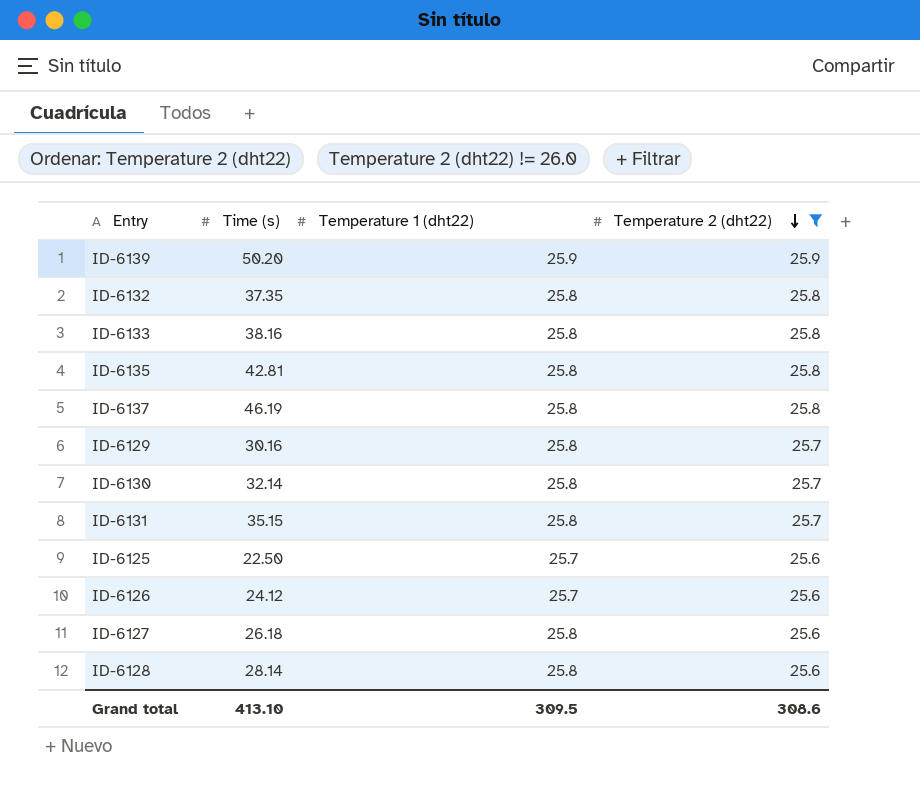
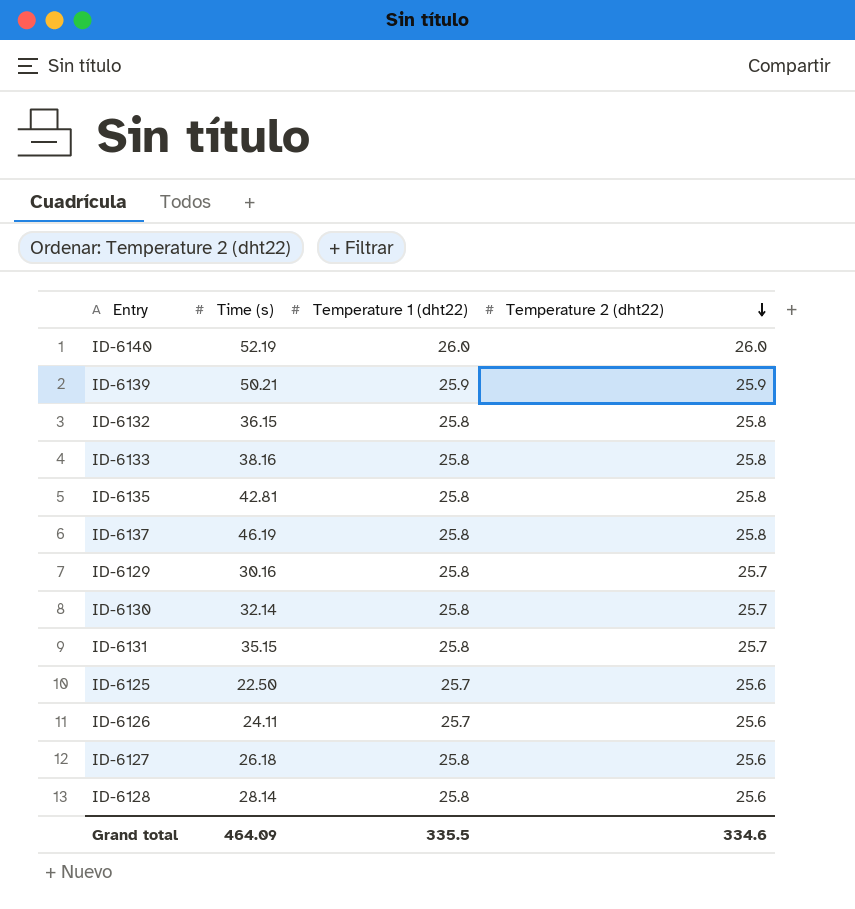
filter: Temperature 2 (dht22) != 26.0 -> none
ID-6139 | Time (s): 50.20 -> 50.21
ID-6132 | Time (s): 37.35 -> 36.15
ID-6126 | Time (s): 24.12 -> 24.11
Grand total | Time (s): 413.10 -> 464.09
Grand total | Temperature 1 (dht22): 309.5 -> 335.5
Grand total | Temperature 2 (dht22): 308.6 -> 334.6

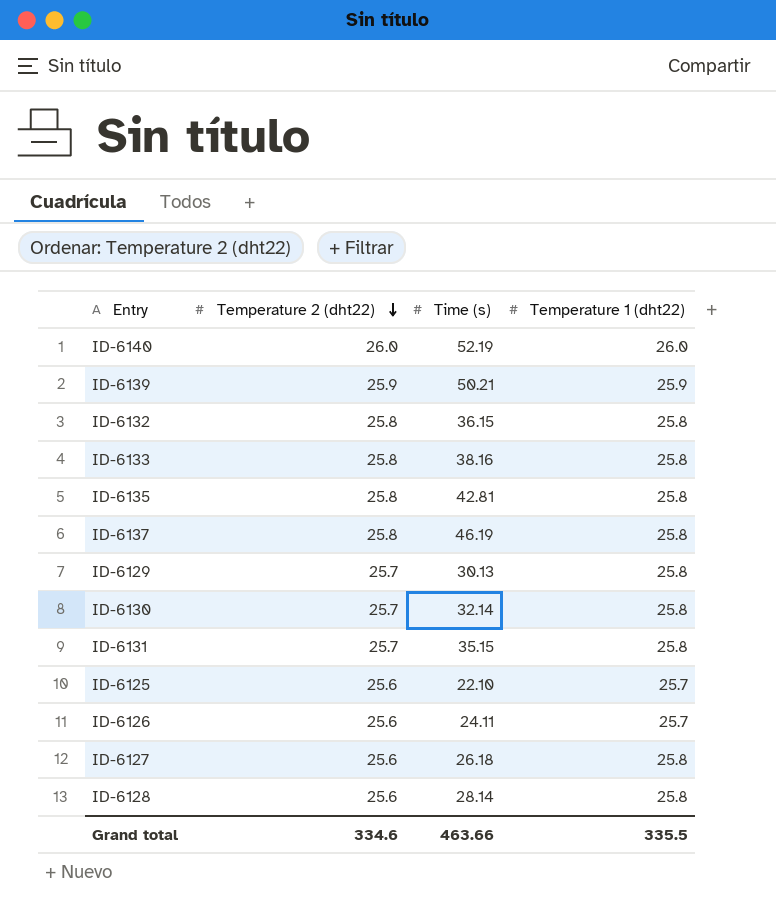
column Temperature 2 (dht22) | position: 4 -> 2
ID-6129 | Time (s): 30.16 -> 30.13
ID-6125 | Time (s): 22.50 -> 22.10
Grand total | Time (s): 464.09 -> 463.66

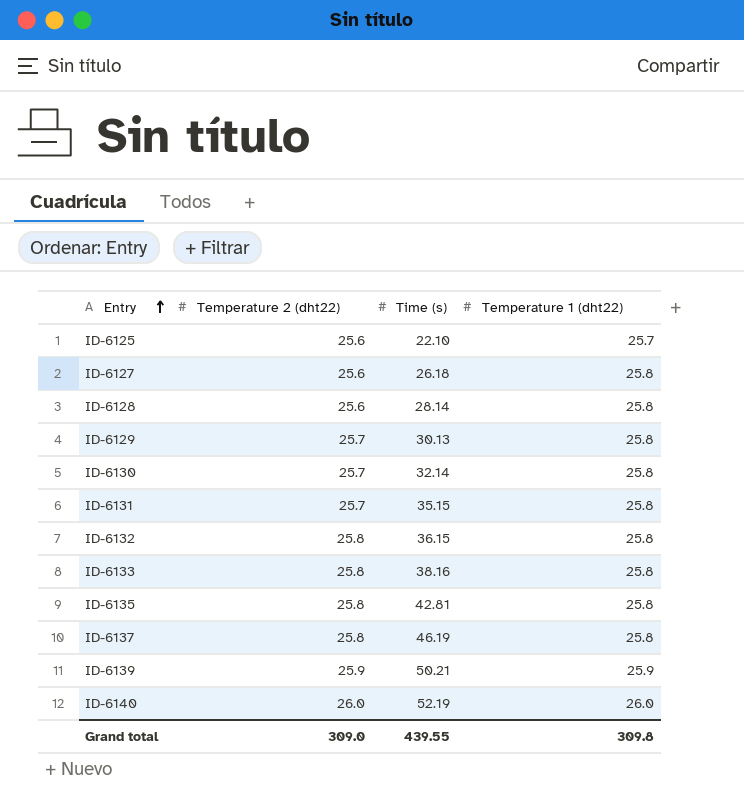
row order: Temperature 2 (dht22) descending -> Entry ascending
row ID-6126: 25.6 | 24.11 | 25.7 -> none
Grand total | Temperature 2 (dht22): 334.6 -> 309.0
Grand total | Time (s): 463.66 -> 439.55
Grand total | Temperature 1 (dht22): 335.5 -> 309.8

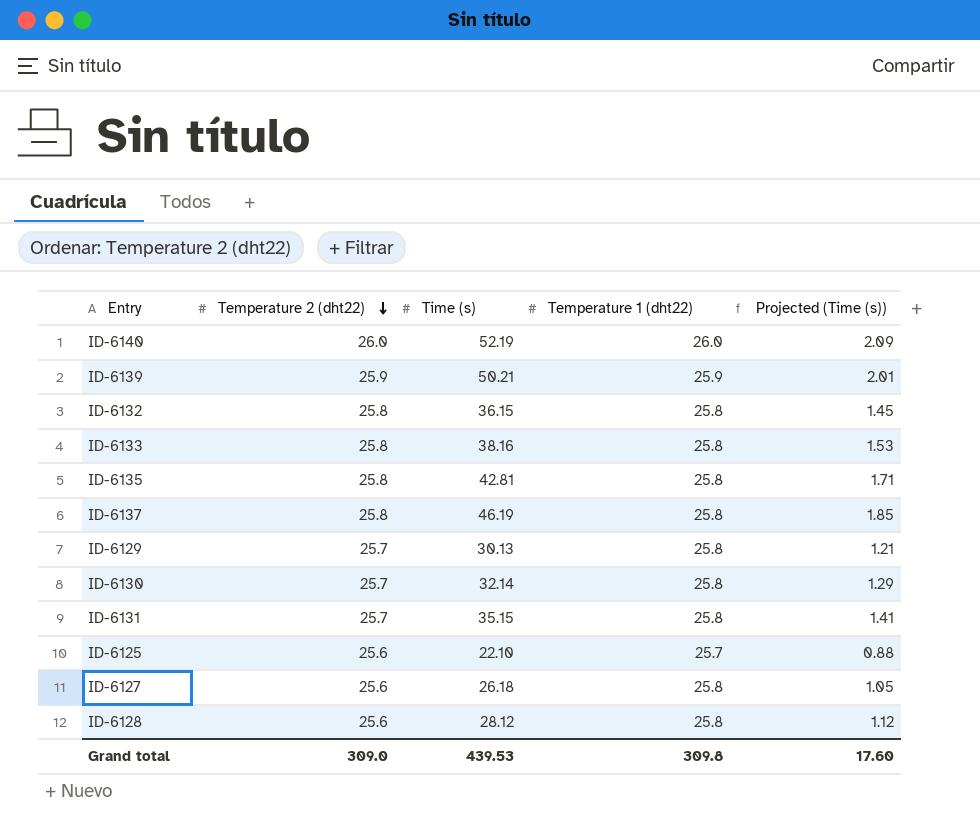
row order: Entry ascending -> Temperature 2 (dht22) descending
column Projected (Time (s)) | formula: none -> [Time (s)] * 0.04
ID-6128 | Time (s): 28.14 -> 28.12
Grand total | Time (s): 439.55 -> 439.53

